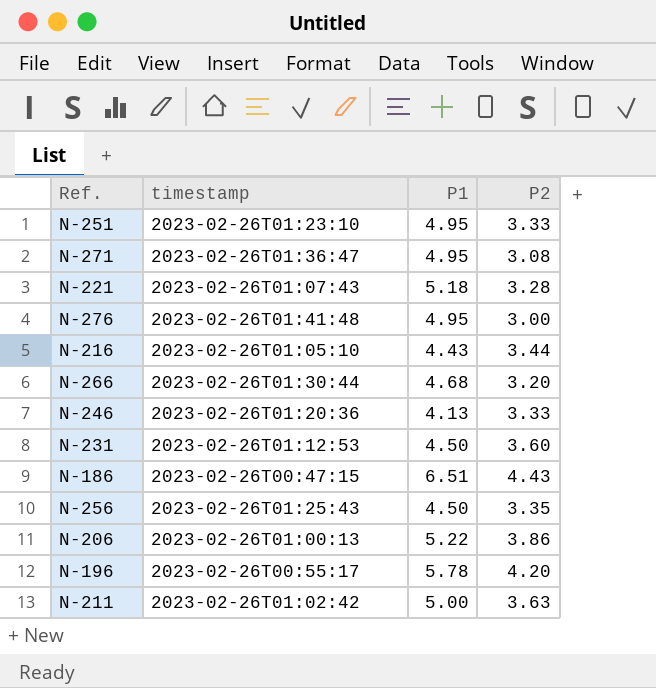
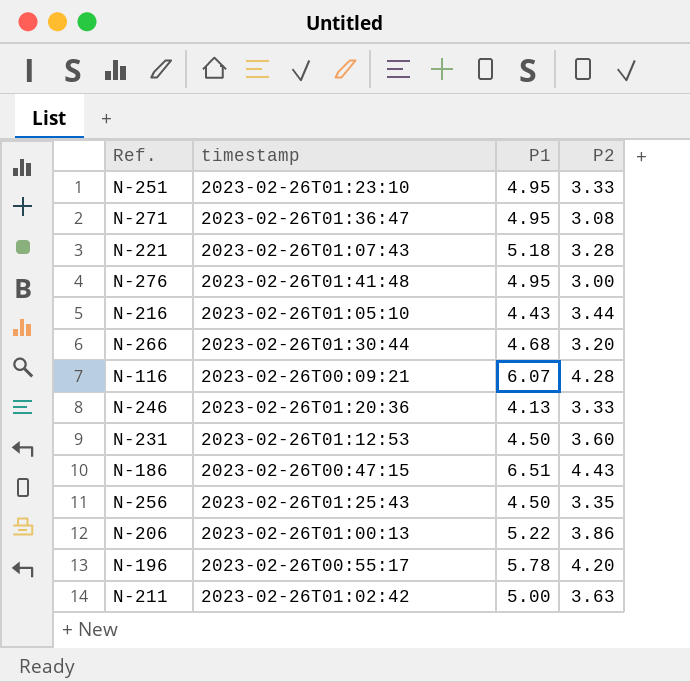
row N-116: none -> 2023-02-26T00:09:21 | 6.07 | 4.28

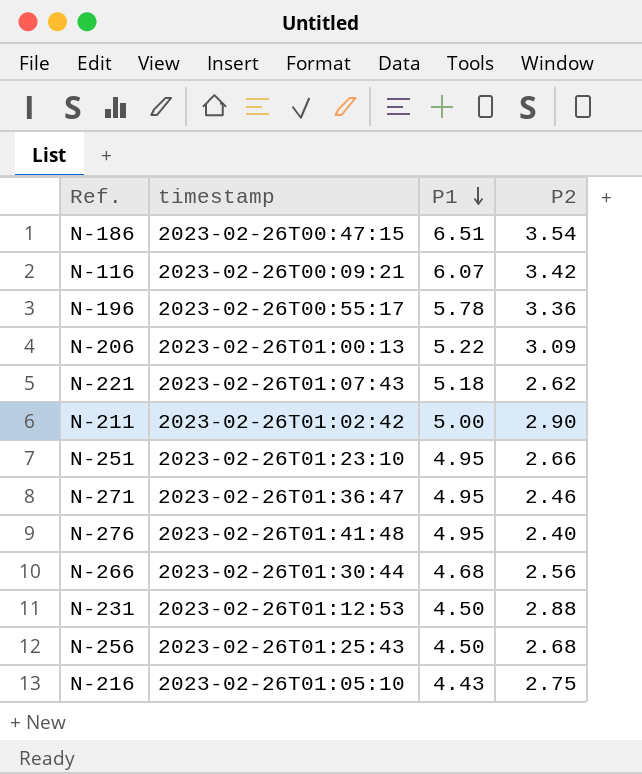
row order: none -> P1 descending
row N-246: 2023-02-26T01:20:36 | 4.13 | 3.33 -> none
N-186 | P2: 4.43 -> 3.54
N-116 | P2: 4.28 -> 3.42
N-196 | P2: 4.20 -> 3.36
N-206 | P2: 3.86 -> 3.09
N-221 | P2: 3.28 -> 2.62
N-211 | P2: 3.63 -> 2.90
N-251 | P2: 3.33 -> 2.66
N-271 | P2: 3.08 -> 2.46
N-276 | P2: 3.00 -> 2.40
N-266 | P2: 3.20 -> 2.56
N-231 | P2: 3.60 -> 2.88
N-256 | P2: 3.35 -> 2.68
N-216 | P2: 3.44 -> 2.75

